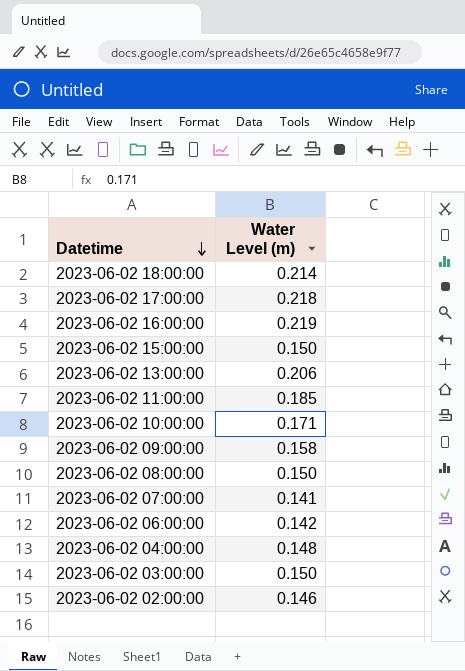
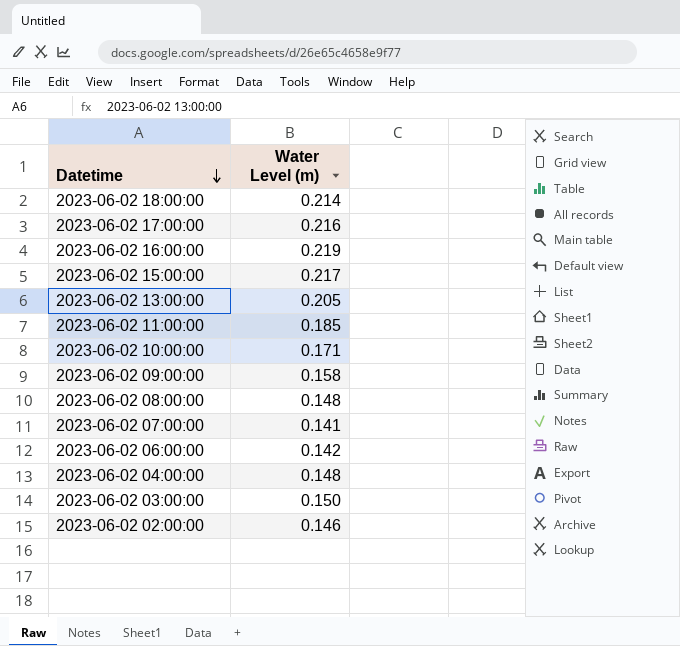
2023-06-02 17:00:00 | Water Level (m): 0.218 -> 0.216
2023-06-02 15:00:00 | Water Level (m): 0.150 -> 0.217
2023-06-02 13:00:00 | Water Level (m): 0.206 -> 0.205
2023-06-02 08:00:00 | Water Level (m): 0.150 -> 0.148

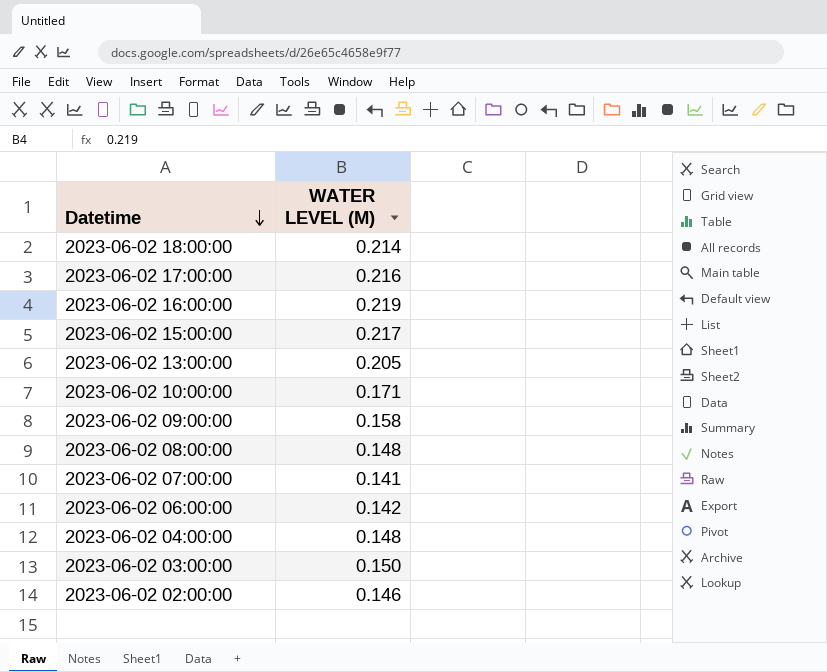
column name: Water Level (m) -> WATER LEVEL (M)
row 2023-06-02 11:00:00: 0.185 -> none

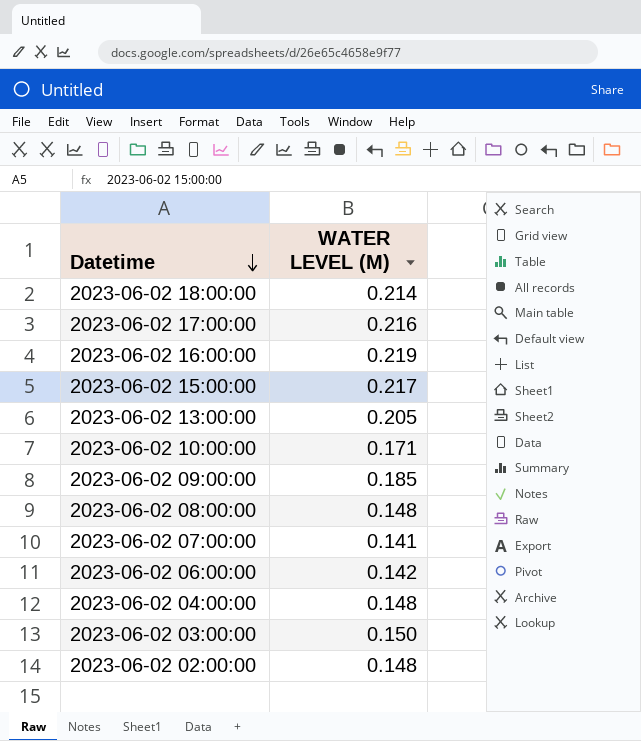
2023-06-02 09:00:00 | WATER LEVEL (M): 0.158 -> 0.185
2023-06-02 02:00:00 | WATER LEVEL (M): 0.146 -> 0.148

